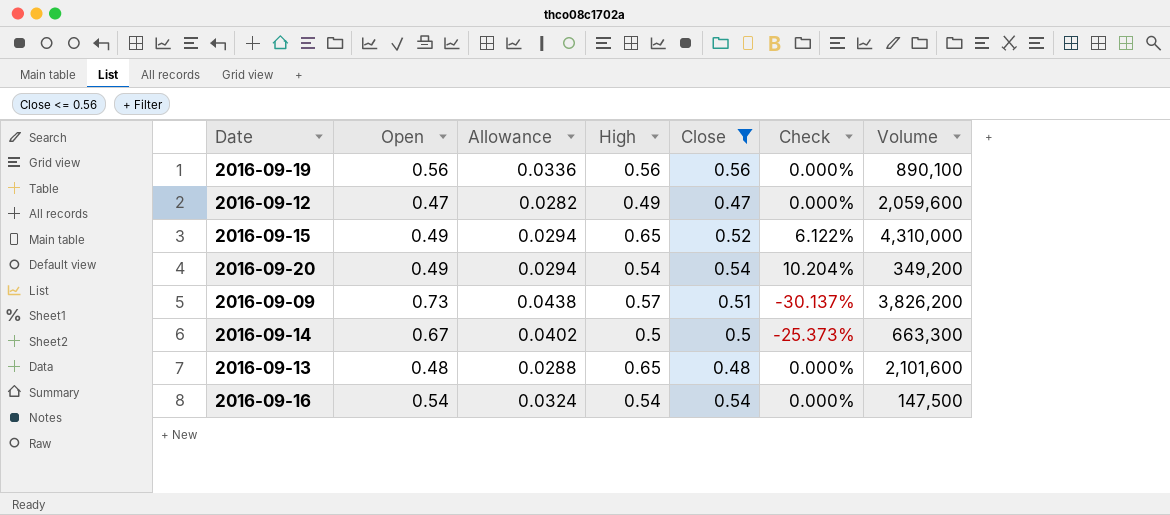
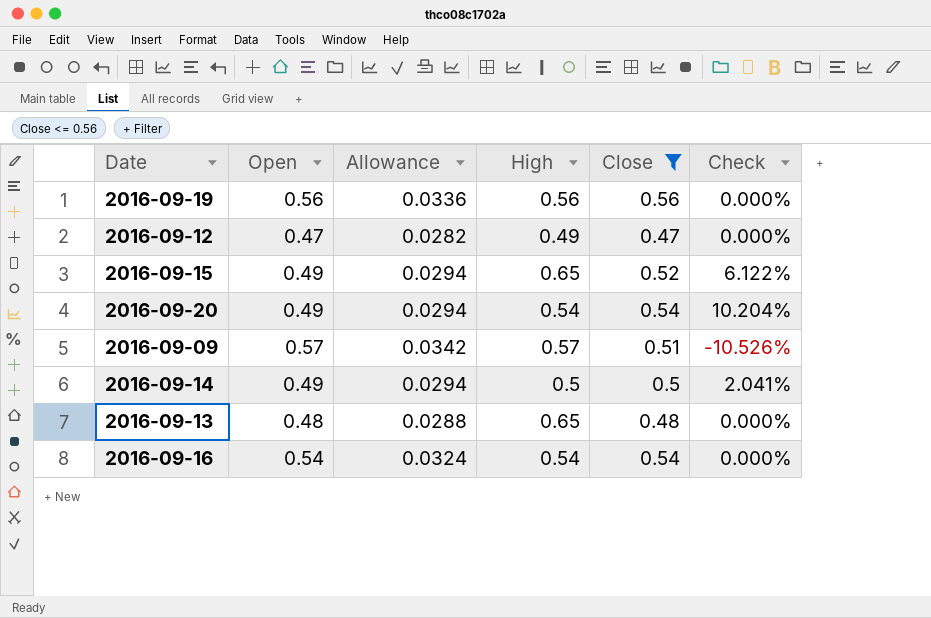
column Volume | position: 7 -> none
2016-09-09 | Open: 0.73 -> 0.57
2016-09-09 | Allowance: 0.0438 -> 0.0342
2016-09-09 | Check: -30.137% -> -10.526%
2016-09-14 | Open: 0.67 -> 0.49
2016-09-14 | Allowance: 0.0402 -> 0.0294
2016-09-14 | Check: -25.373% -> 2.041%

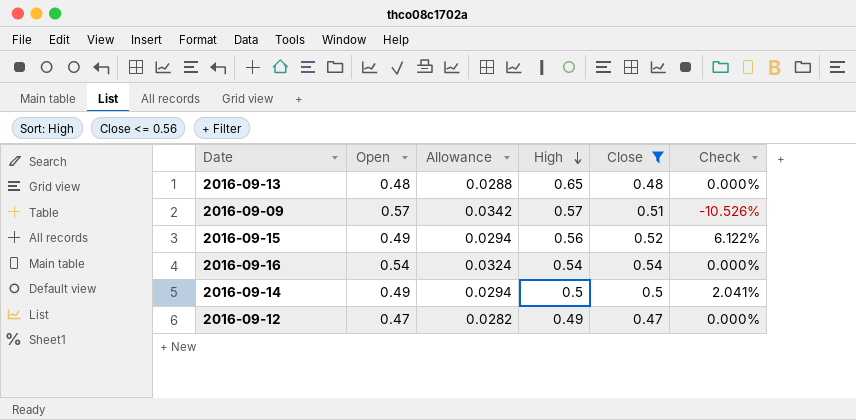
row order: none -> High descending
row 2016-09-19: 0.56 | 0.0336 | 0.56 | 0.56 | 0.000% -> none
row 2016-09-20: 0.49 | 0.0294 | 0.54 | 0.54 | 10.204% -> none
2016-09-15 | High: 0.65 -> 0.56

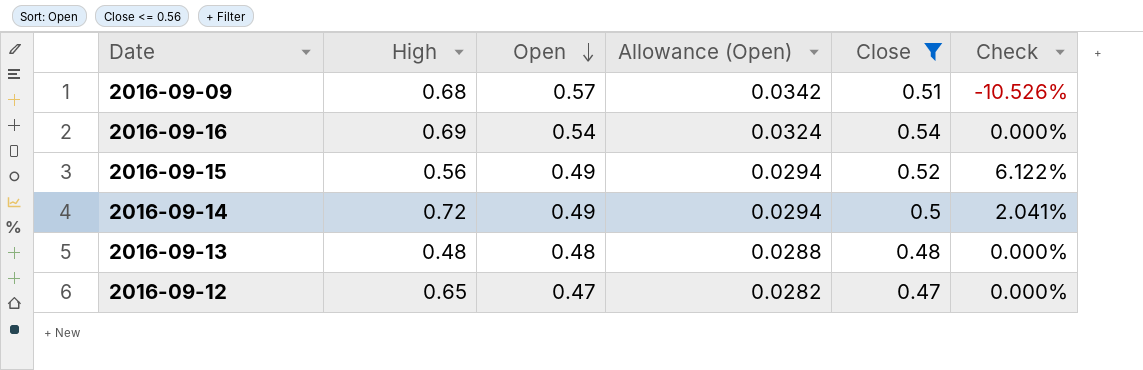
row order: High descending -> Open descending
column High | position: 4 -> 2
column name: Allowance -> Allowance (Open)
2016-09-09 | High: 0.57 -> 0.68
2016-09-16 | High: 0.54 -> 0.69
2016-09-14 | High: 0.5 -> 0.72
2016-09-13 | High: 0.65 -> 0.48
2016-09-12 | High: 0.49 -> 0.65

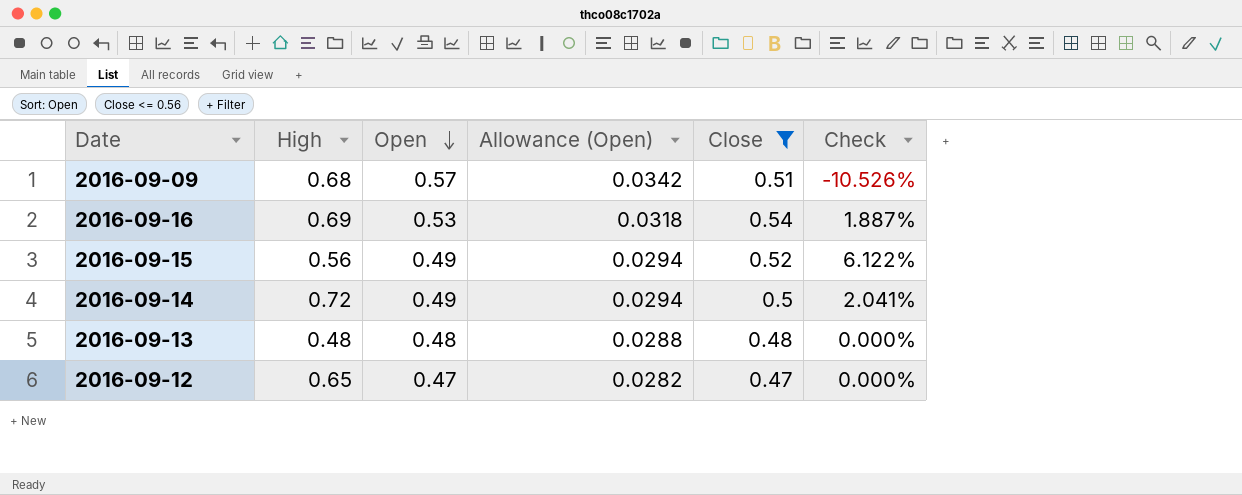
2016-09-16 | Open: 0.54 -> 0.53
2016-09-16 | Allowance (Open): 0.0324 -> 0.0318
2016-09-16 | Check: 0.000% -> 1.887%

